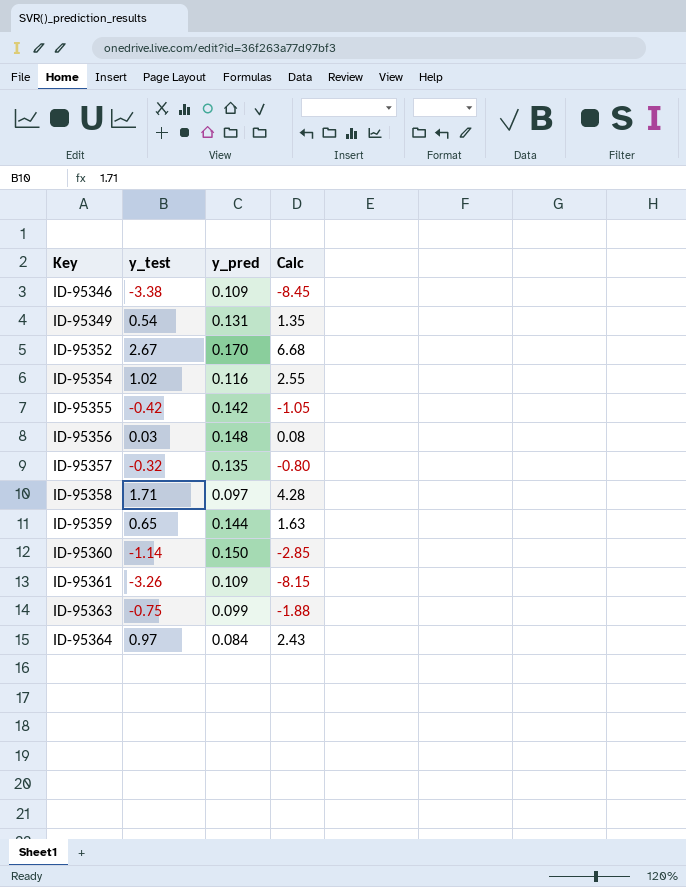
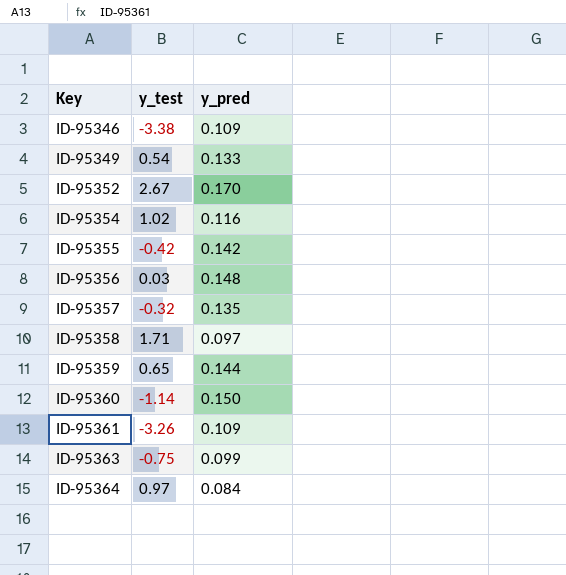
column Calc | formula: [y_test] * 2.5 -> none
ID-95349 | y_pred: 0.131 -> 0.133

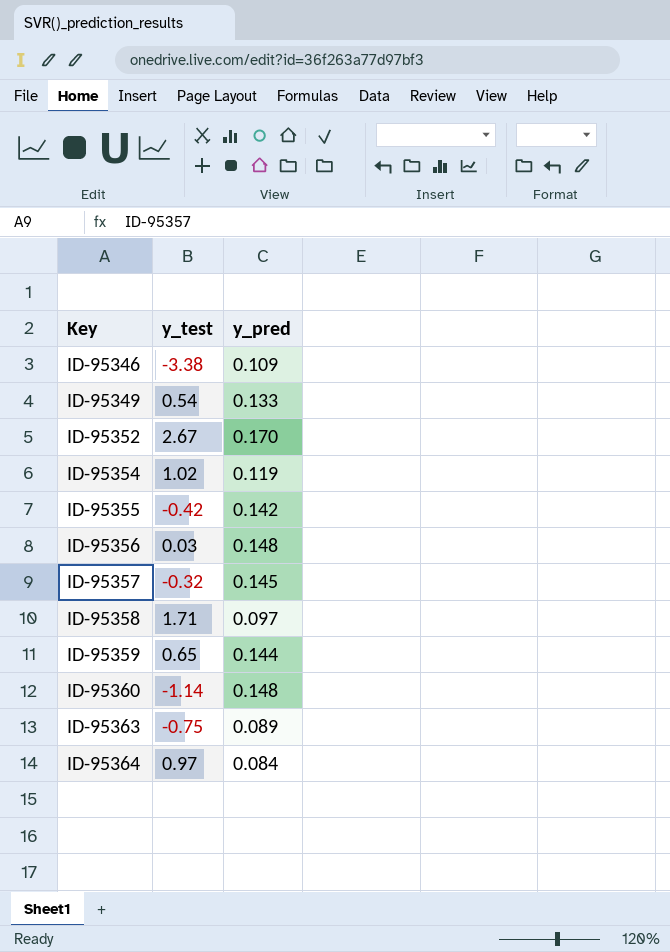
row ID-95361: -3.26 | 0.109 -> none
ID-95354 | y_pred: 0.116 -> 0.119
ID-95357 | y_pred: 0.135 -> 0.145
ID-95360 | y_pred: 0.150 -> 0.148
ID-95363 | y_pred: 0.099 -> 0.089

